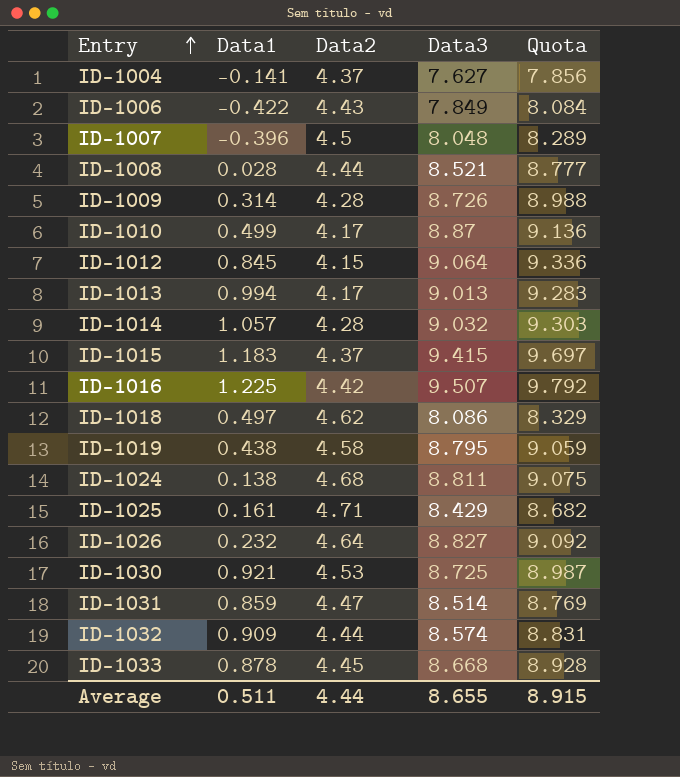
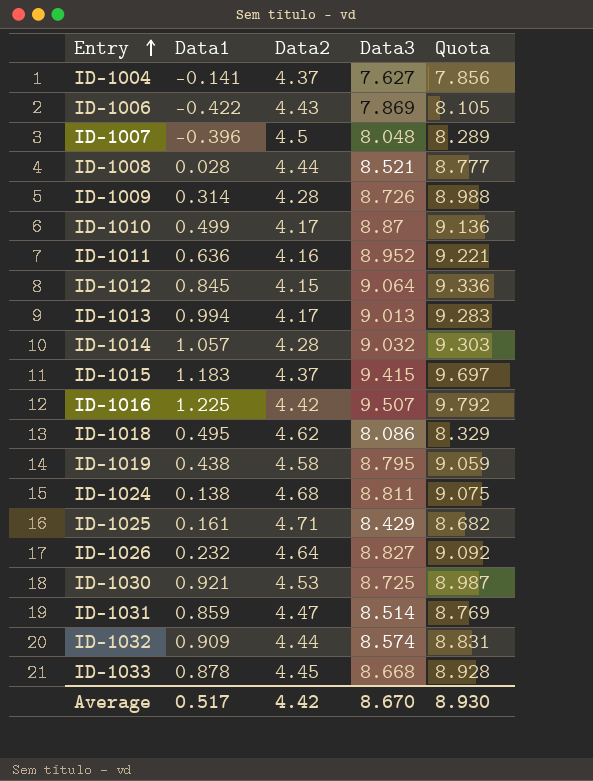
ID-1006 | Data3: 7.849 -> 7.869
ID-1006 | Quota: 8.084 -> 8.105
row ID-1011: none -> 0.636 | 4.16 | 8.952 | 9.221
ID-1018 | Data1: 0.497 -> 0.495
Average | Data1: 0.511 -> 0.517
Average | Data2: 4.44 -> 4.42
Average | Data3: 8.655 -> 8.670
Average | Quota: 8.915 -> 8.930

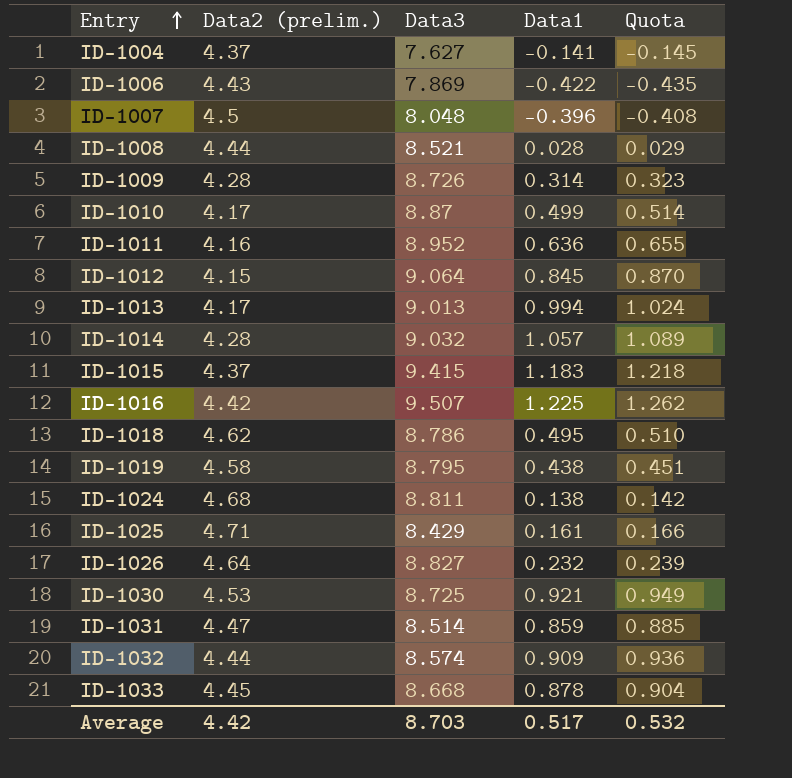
column name: Data2 -> Data2 (prelim.)
column Data1 | position: 2 -> 4
column Quota | formula: [Data3] * 1.03 -> [Data1] * 1.03
ID-1018 | Data3: 8.086 -> 8.786
Average | Data3: 8.670 -> 8.703
Average | Quota: 8.930 -> 0.532

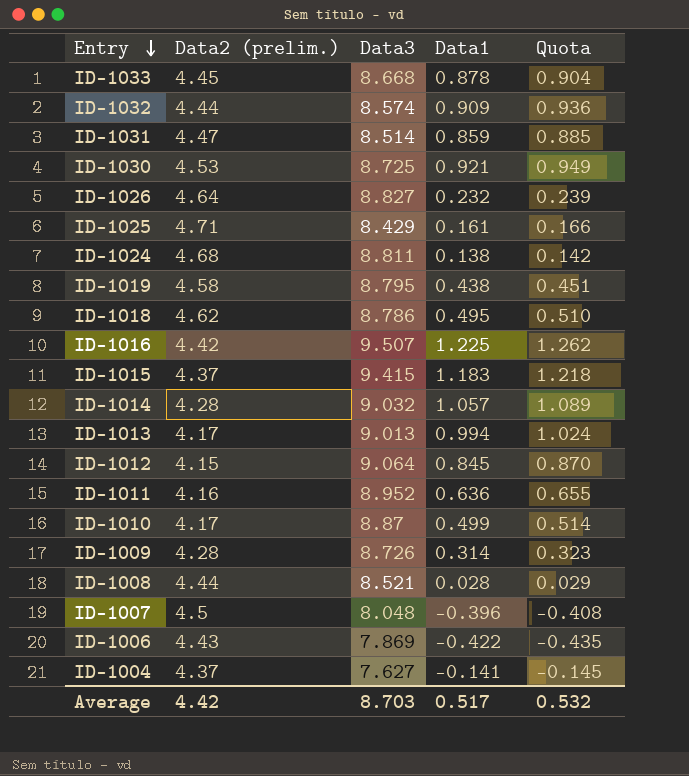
row order: Entry ascending -> Entry descending

